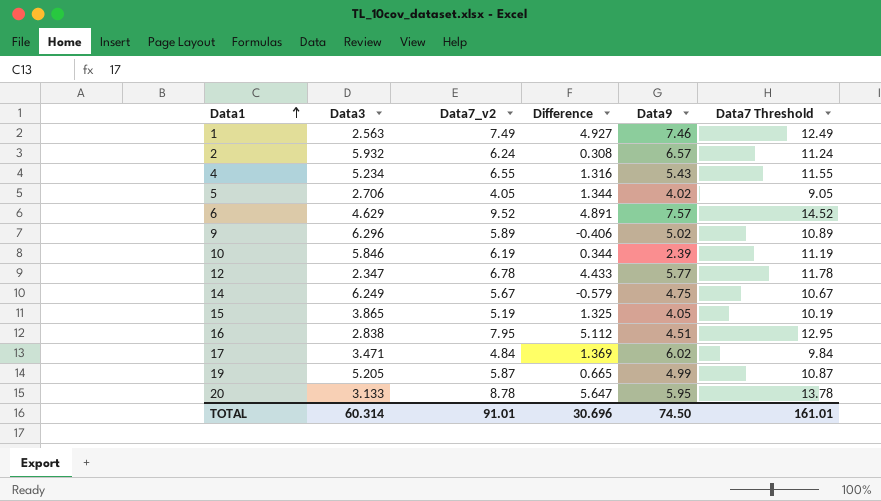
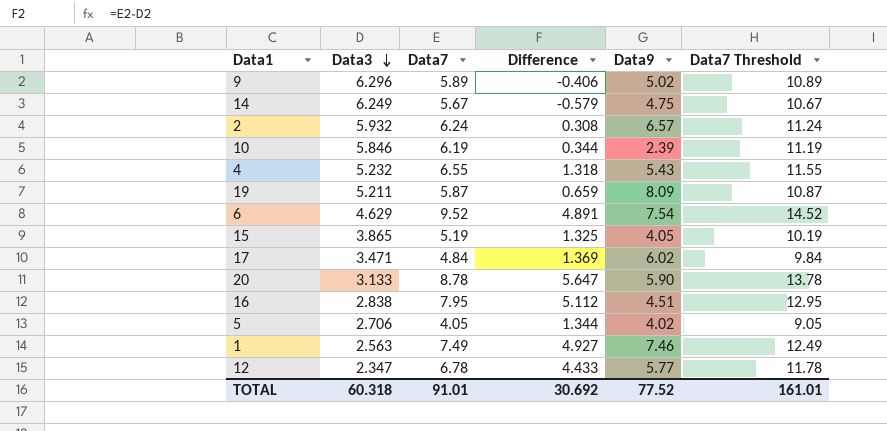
row order: Data1 ascending -> Data3 descending
column name: Data7_v2 -> Data7
4 | Data3: 5.234 -> 5.232
4 | Difference: 1.316 -> 1.318
19 | Data3: 5.205 -> 5.211
19 | Difference: 0.665 -> 0.659
19 | Data9: 4.99 -> 8.09
6 | Data9: 7.57 -> 7.54
20 | Data9: 5.95 -> 5.90
TOTAL | Data3: 60.314 -> 60.318
TOTAL | Difference: 30.696 -> 30.692
TOTAL | Data9: 74.50 -> 77.52

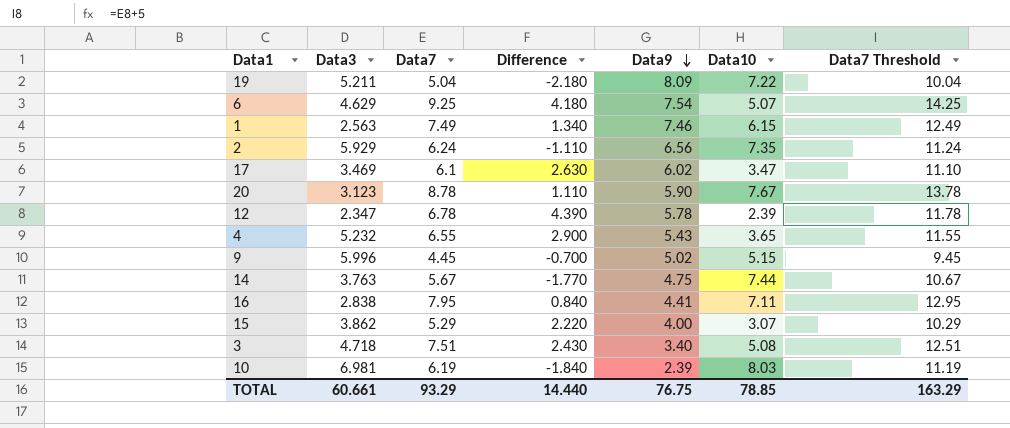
row order: Data3 descending -> Data9 descending
column Difference | formula: [Data7] - [Data3] -> [Data7] - [Data10]
column Data10 | position: none -> 6
row 5: 2.706 | 4.05 | 1.344 | 4.02 | 9.05 -> none
19 | Data7: 5.87 -> 5.04
19 | Data7 Threshold: 10.87 -> 10.04
6 | Data7: 9.52 -> 9.25
6 | Data7 Threshold: 14.52 -> 14.25
2 | Data3: 5.932 -> 5.929
2 | Data9: 6.57 -> 6.56
17 | Data3: 3.471 -> 3.469
17 | Data7: 4.84 -> 6.1
17 | Data7 Threshold: 9.84 -> 11.10
20 | Data3: 3.133 -> 3.123
12 | Data9: 5.77 -> 5.78
9 | Data3: 6.296 -> 5.996
9 | Data7: 5.89 -> 4.45
9 | Data7 Threshold: 10.89 -> 9.45
14 | Data3: 6.249 -> 3.763
16 | Data9: 4.51 -> 4.41
15 | Data3: 3.865 -> 3.862
15 | Data7: 5.19 -> 5.29
15 | Data9: 4.05 -> 4.00
15 | Data7 Threshold: 10.19 -> 10.29
row 3: none -> 4.718 | 7.51 | 2.430 | 3.40 | 5.08 | 12.51
10 | Data3: 5.846 -> 6.981
TOTAL | Data3: 60.318 -> 60.661
TOTAL | Data7: 91.01 -> 93.29
TOTAL | Difference: 30.692 -> 14.440
TOTAL | Data9: 77.52 -> 76.75
TOTAL | Data7 Threshold: 161.01 -> 163.29

